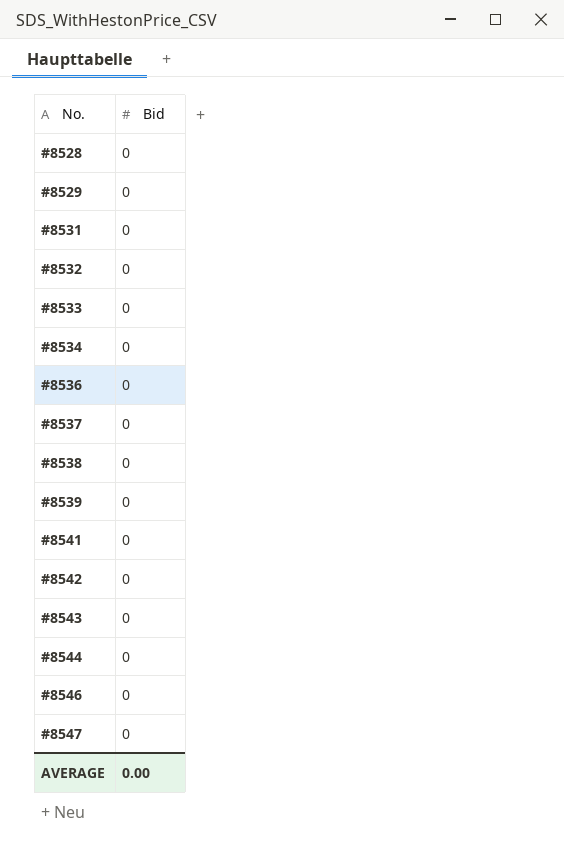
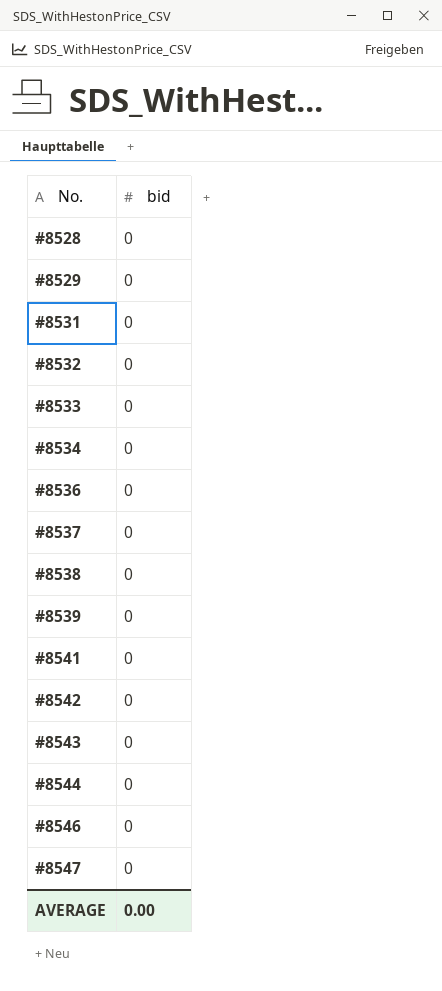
column name: Bid -> bid

